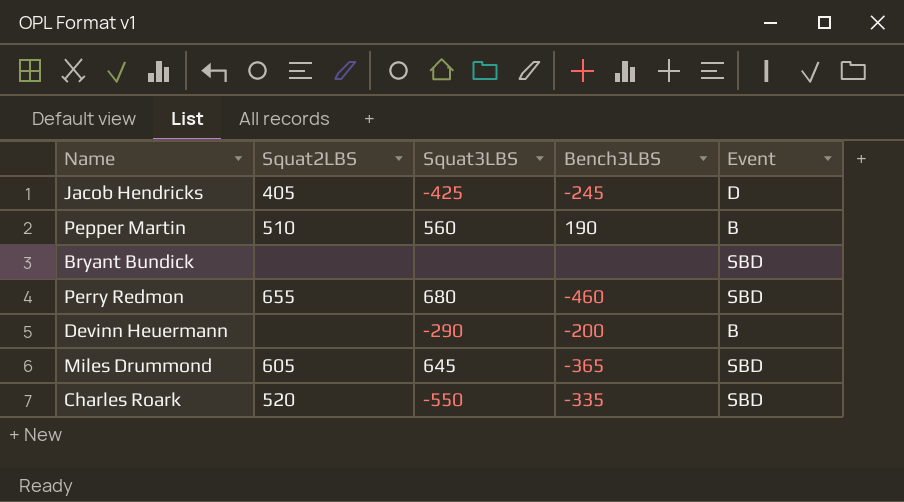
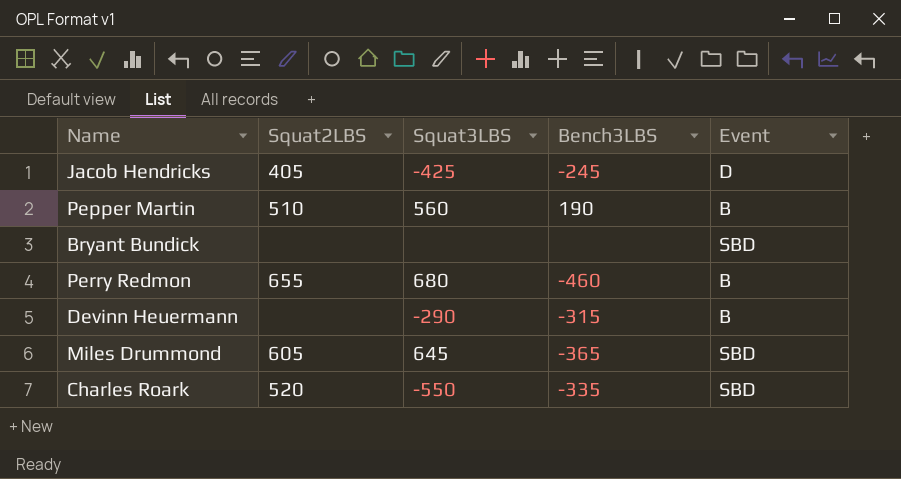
Perry Redmon | Event: SBD -> B
Devinn Heuermann | Bench3LBS: -200 -> -315

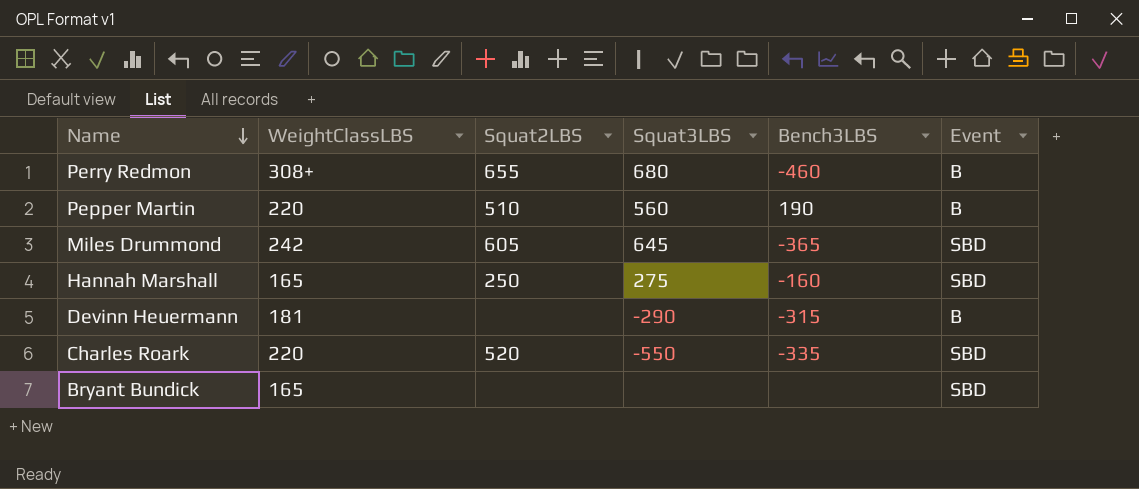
row order: none -> Name descending
column WeightClassLBS | position: none -> 2
row Jacob Hendricks: 405 | -425 | -245 | D -> none
row Hannah Marshall: none -> 165 | 250 | 275 | -160 | SBD

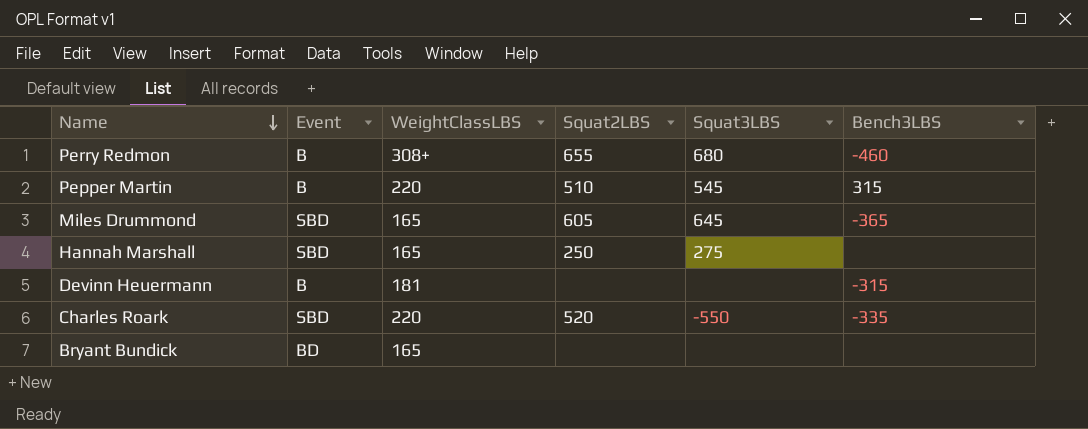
column Event | position: 6 -> 2
Pepper Martin | Squat3LBS: 560 -> 545
Pepper Martin | Bench3LBS: 190 -> 315
Miles Drummond | WeightClassLBS: 242 -> 165
Hannah Marshall | Bench3LBS: -160 -> none
Devinn Heuermann | Squat3LBS: -290 -> none
Bryant Bundick | Event: SBD -> BD

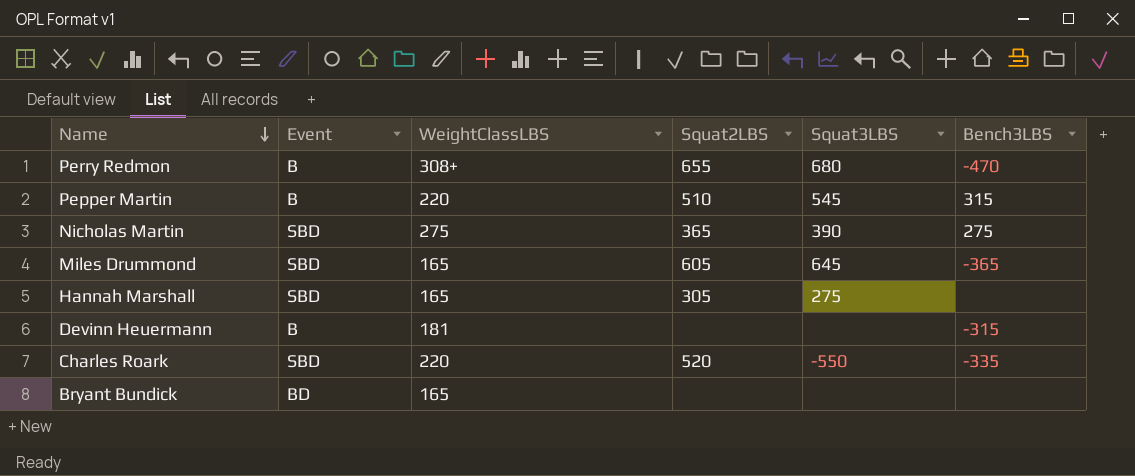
Perry Redmon | Bench3LBS: -460 -> -470
row Nicholas Martin: none -> SBD | 275 | 365 | 390 | 275
Hannah Marshall | Squat2LBS: 250 -> 305

